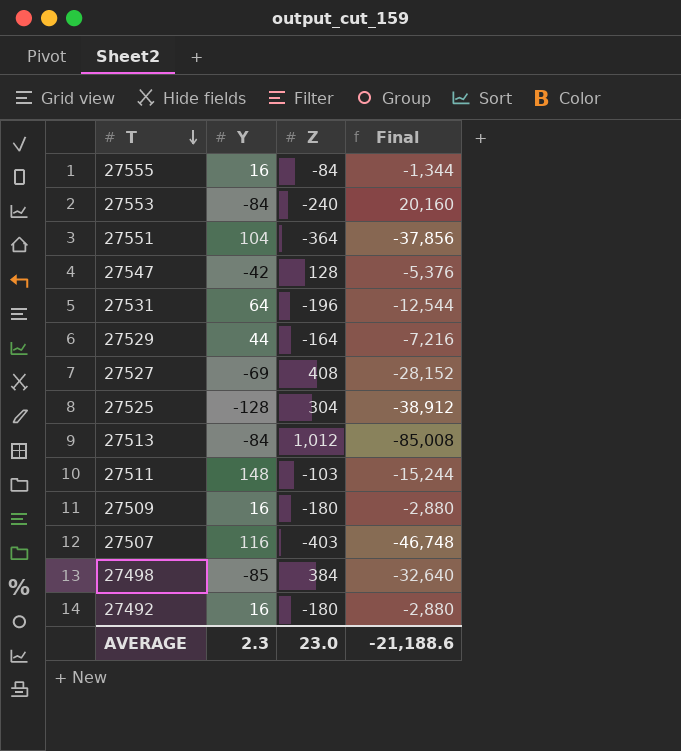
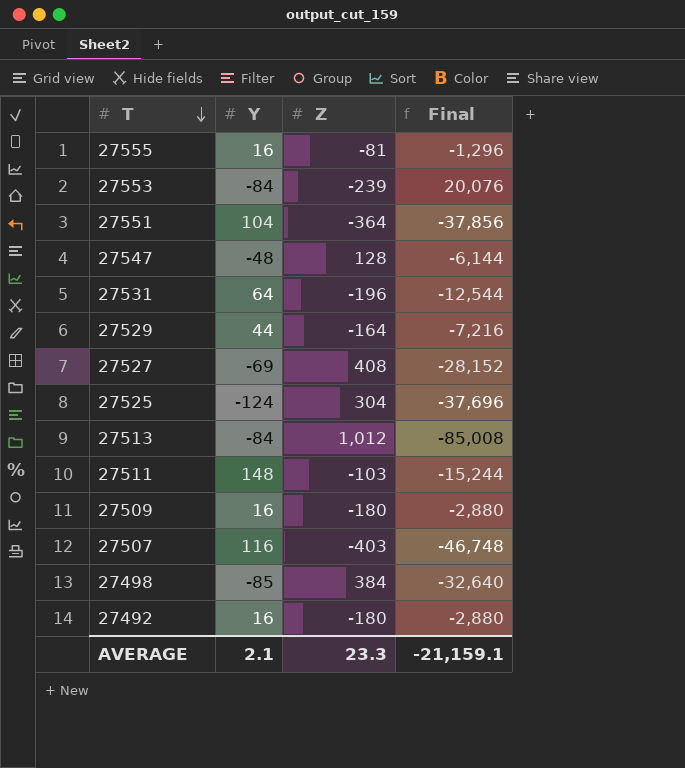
27555 | Z: -84 -> -81
27555 | Final: -1,344 -> -1,296
27553 | Z: -240 -> -239
27553 | Final: 20,160 -> 20,076
27547 | Y: -42 -> -48
27547 | Final: -5,376 -> -6,144
27525 | Y: -128 -> -124
27525 | Final: -38,912 -> -37,696
AVERAGE | Y: 2.3 -> 2.1
AVERAGE | Z: 23.0 -> 23.3
AVERAGE | Final: -21,188.6 -> -21,159.1

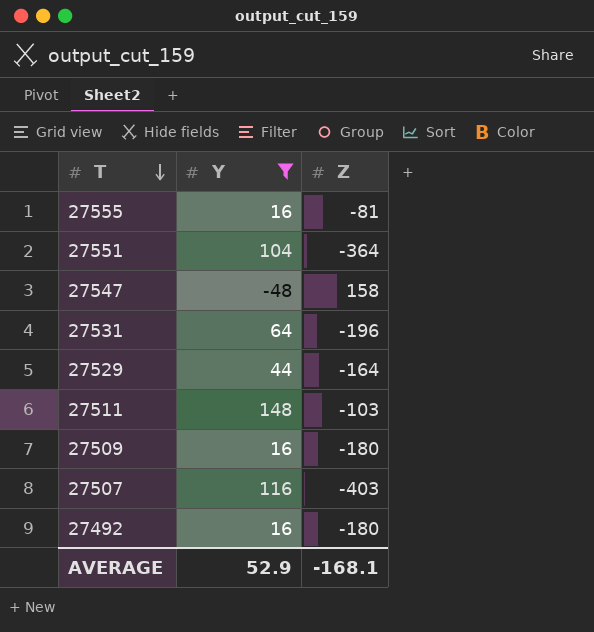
filter: none -> Y >= -48
column Final | formula: [Y] * [Z] -> none
27547 | Z: 128 -> 158
AVERAGE | Y: 2.1 -> 52.9
AVERAGE | Z: 23.3 -> -168.1

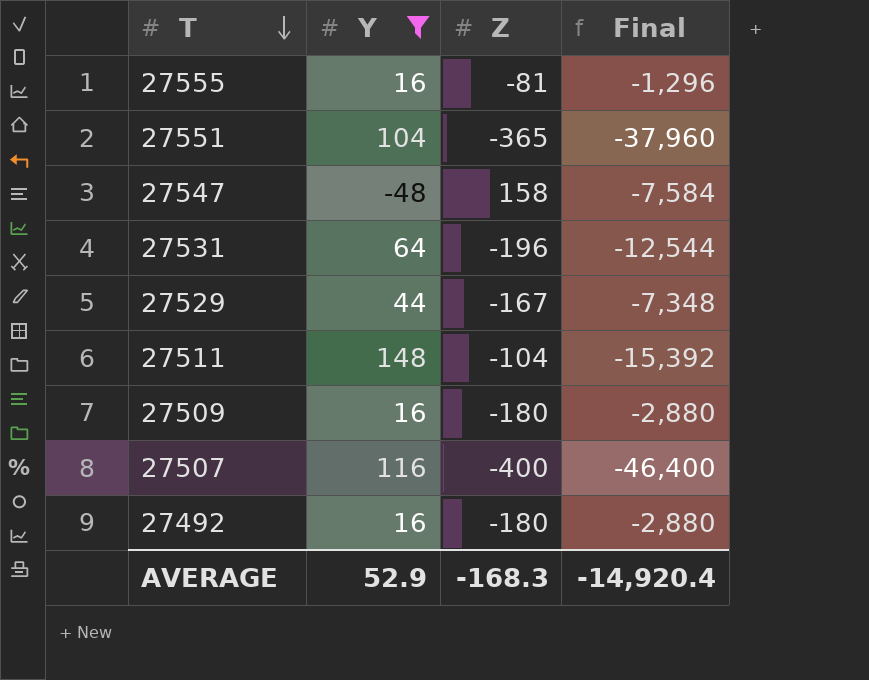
column Final | formula: none -> [Y] * [Z]
27551 | Z: -364 -> -365
27529 | Z: -164 -> -167
27511 | Z: -103 -> -104
27507 | Z: -403 -> -400
AVERAGE | Z: -168.1 -> -168.3

